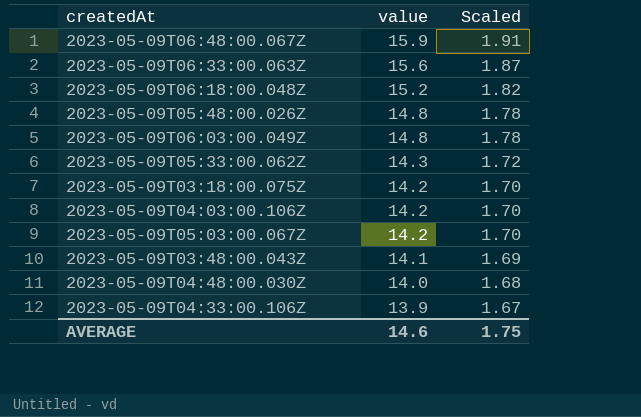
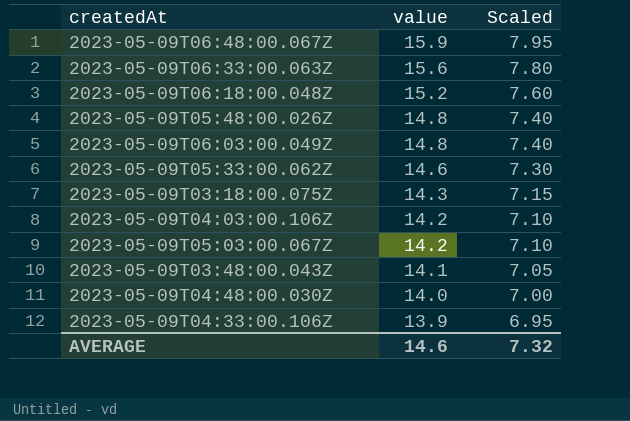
column Scaled | formula: [value] * 0.12 -> [value] * 0.5
2023-05-09T05:33:00.062Z | value: 14.3 -> 14.6
2023-05-09T03:18:00.075Z | value: 14.2 -> 14.3
AVERAGE | Scaled: 1.75 -> 7.32

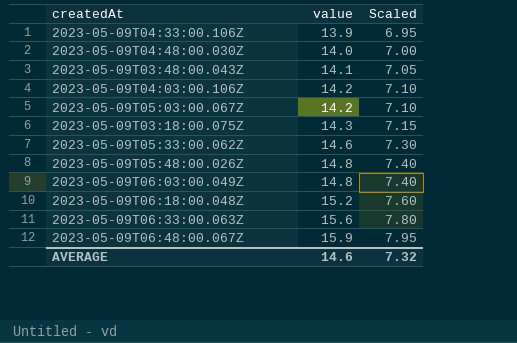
row order: value descending -> value ascending

